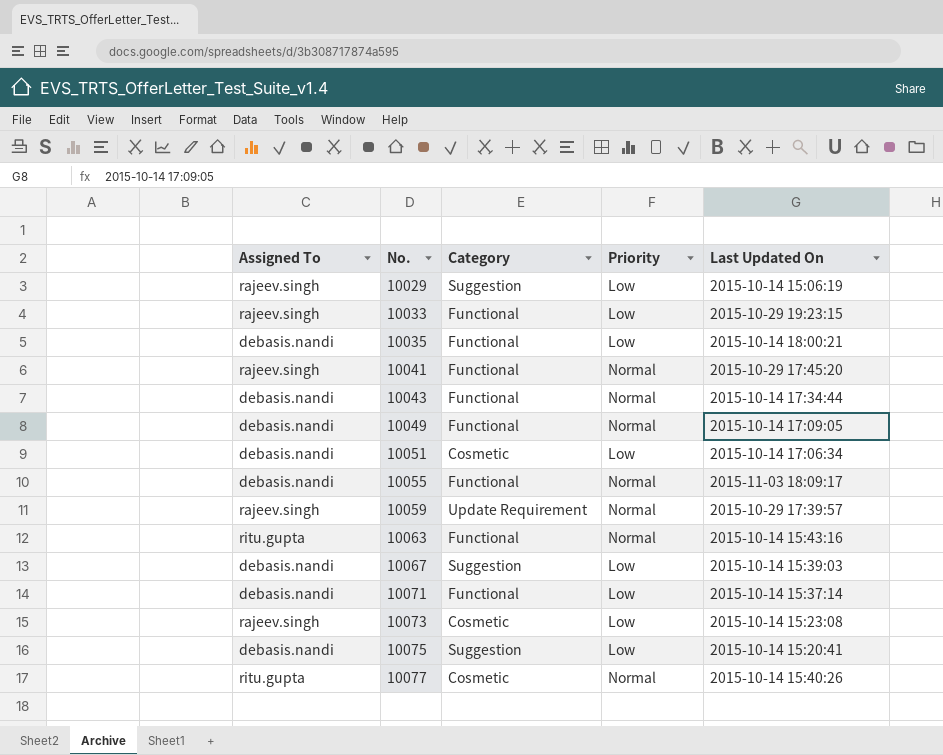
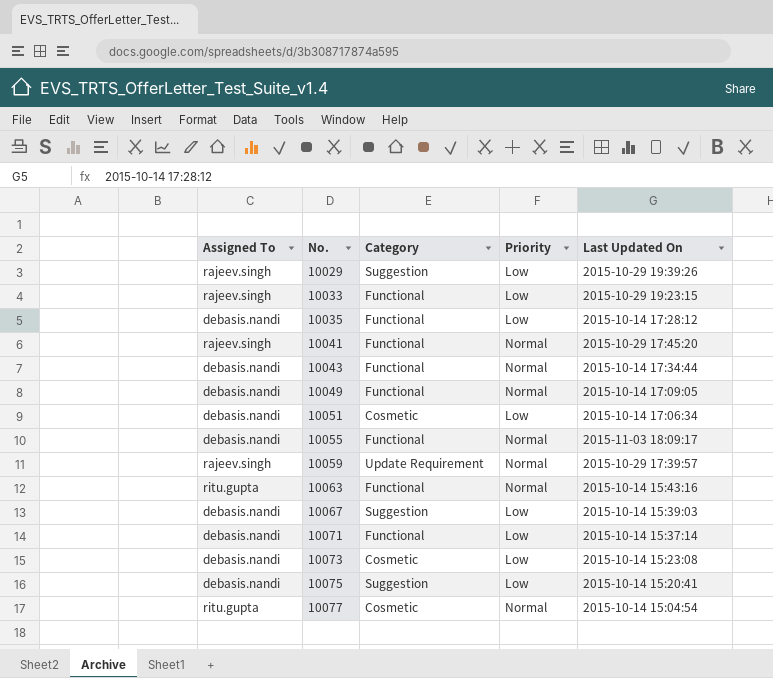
10029 | Last Updated On: 2015-10-14 15:06:19 -> 2015-10-29 19:39:26
10035 | Last Updated On: 2015-10-14 18:00:21 -> 2015-10-14 17:28:12
10073 | Assigned To: rajeev.singh -> debasis.nandi
10077 | Last Updated On: 2015-10-14 15:40:26 -> 2015-10-14 15:04:54

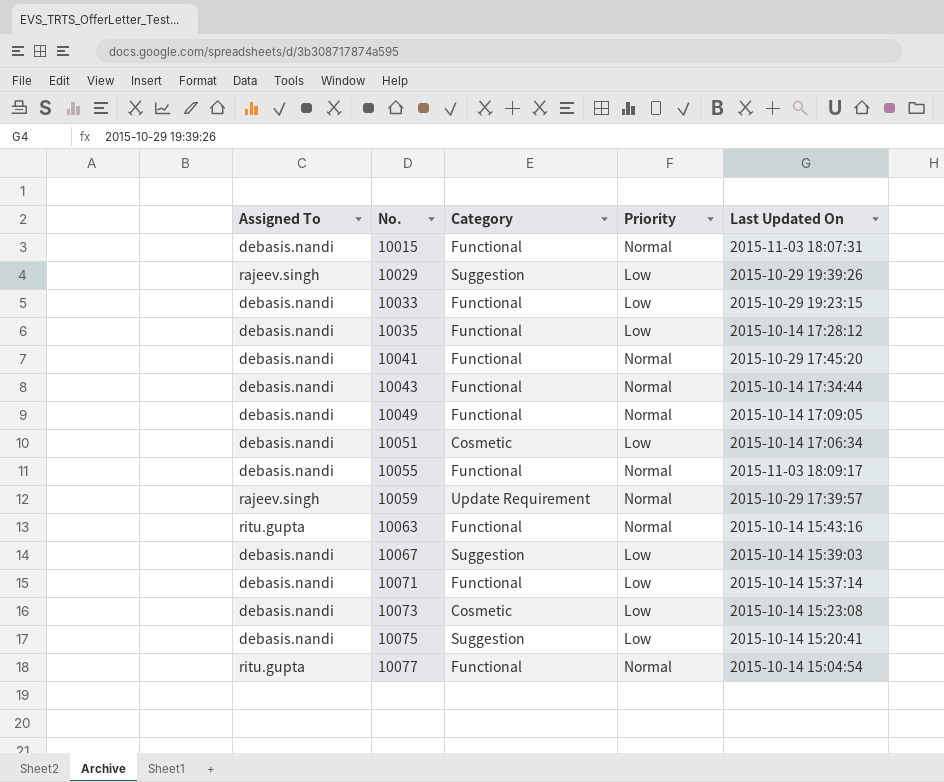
row 10015: none -> debasis.nandi | Functional | Normal | 2015-11-03 18:07:31
10033 | Assigned To: rajeev.singh -> debasis.nandi
10041 | Assigned To: rajeev.singh -> debasis.nandi
10077 | Category: Cosmetic -> Functional

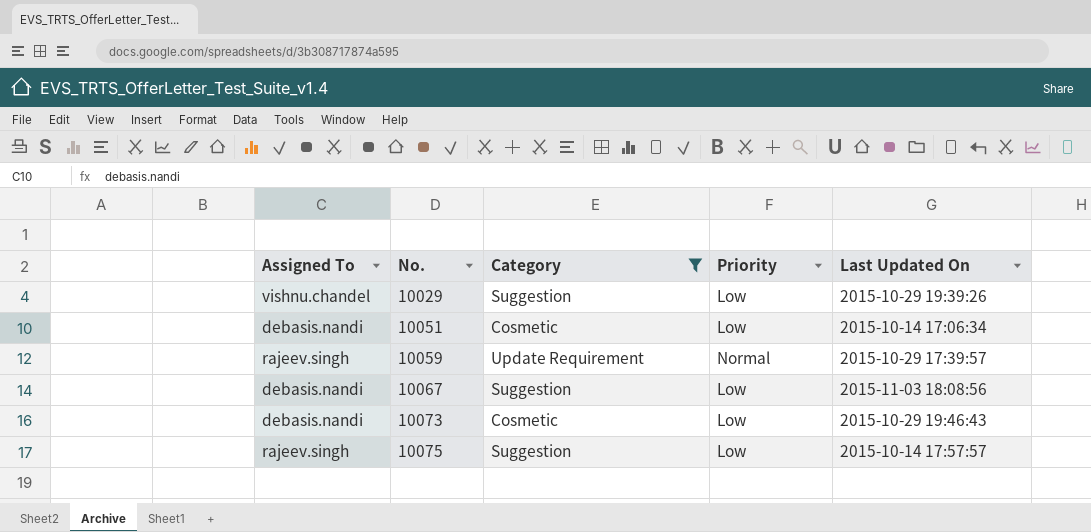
filter: none -> Category != Functional
10029 | Assigned To: rajeev.singh -> vishnu.chandel
10067 | Last Updated On: 2015-10-14 15:39:03 -> 2015-11-03 18:08:56
10073 | Last Updated On: 2015-10-14 15:23:08 -> 2015-10-29 19:46:43
10075 | Assigned To: debasis.nandi -> rajeev.singh
10075 | Last Updated On: 2015-10-14 15:20:41 -> 2015-10-14 17:57:57

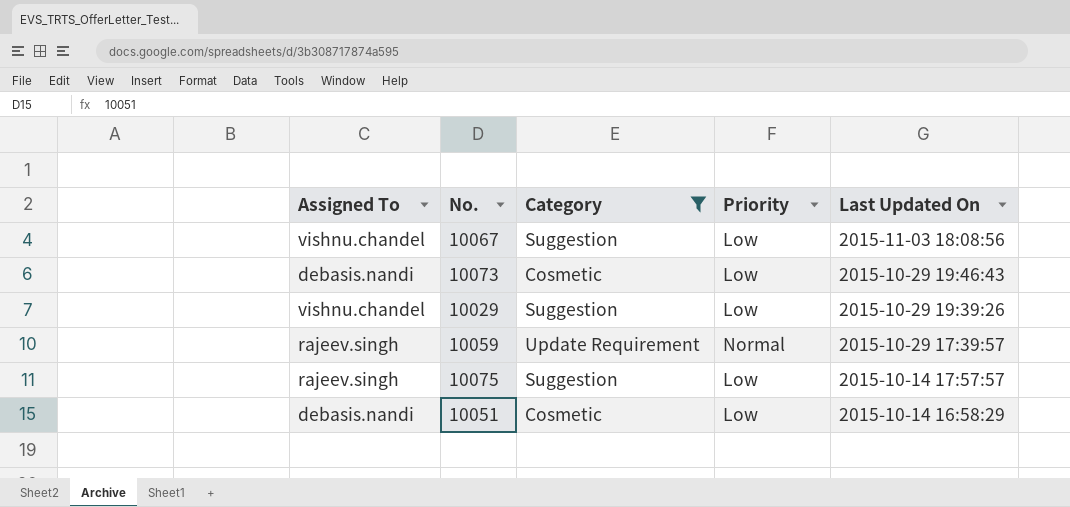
row order: No. ascending -> Last Updated On descending
10067 | Assigned To: debasis.nandi -> vishnu.chandel
10051 | Last Updated On: 2015-10-14 17:06:34 -> 2015-10-14 16:58:29

